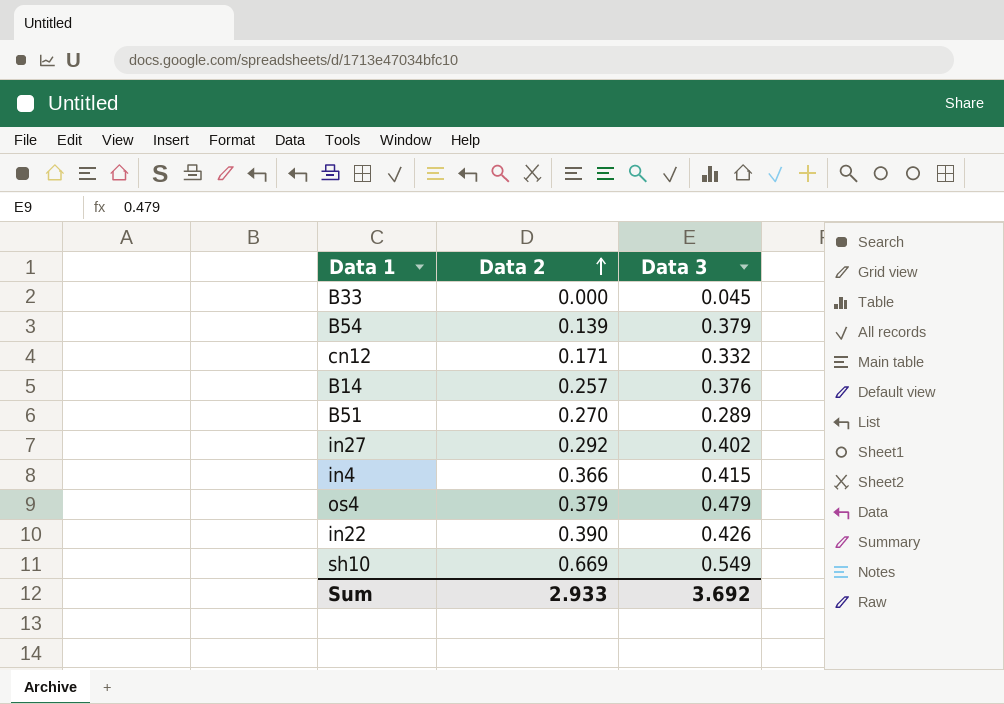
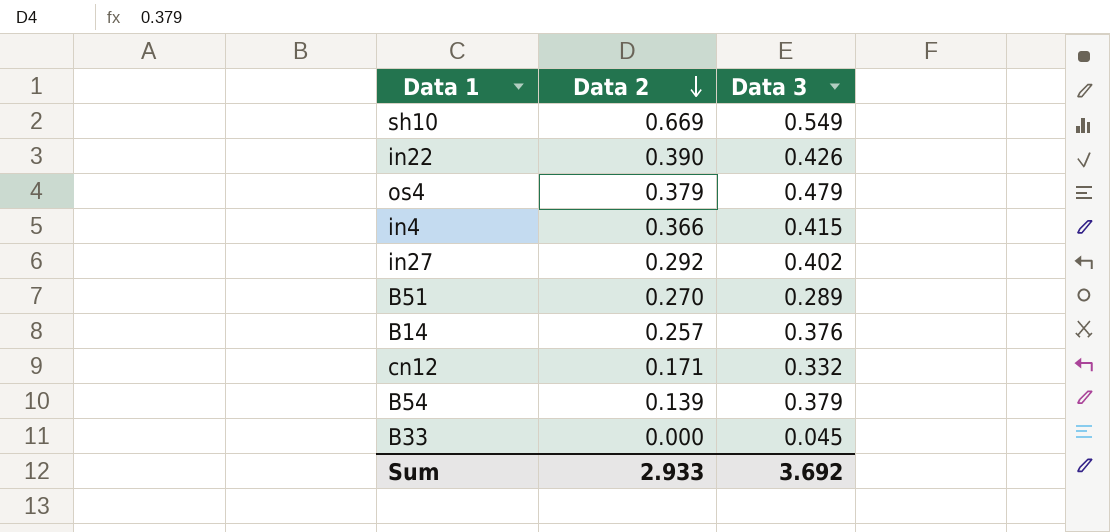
row order: Data 2 ascending -> Data 2 descending

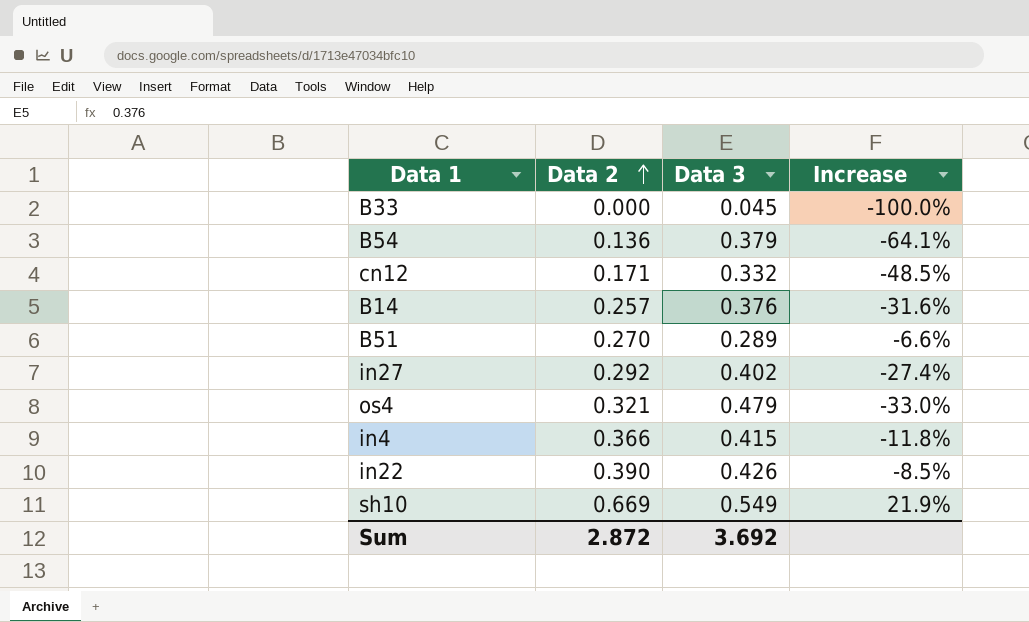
row order: Data 2 descending -> Data 2 ascending
column Increase | formula: none -> ([Data 2] - [Data 3]) / [Data 3]
B54 | Data 2: 0.139 -> 0.136
os4 | Data 2: 0.379 -> 0.321
Sum | Data 2: 2.933 -> 2.872

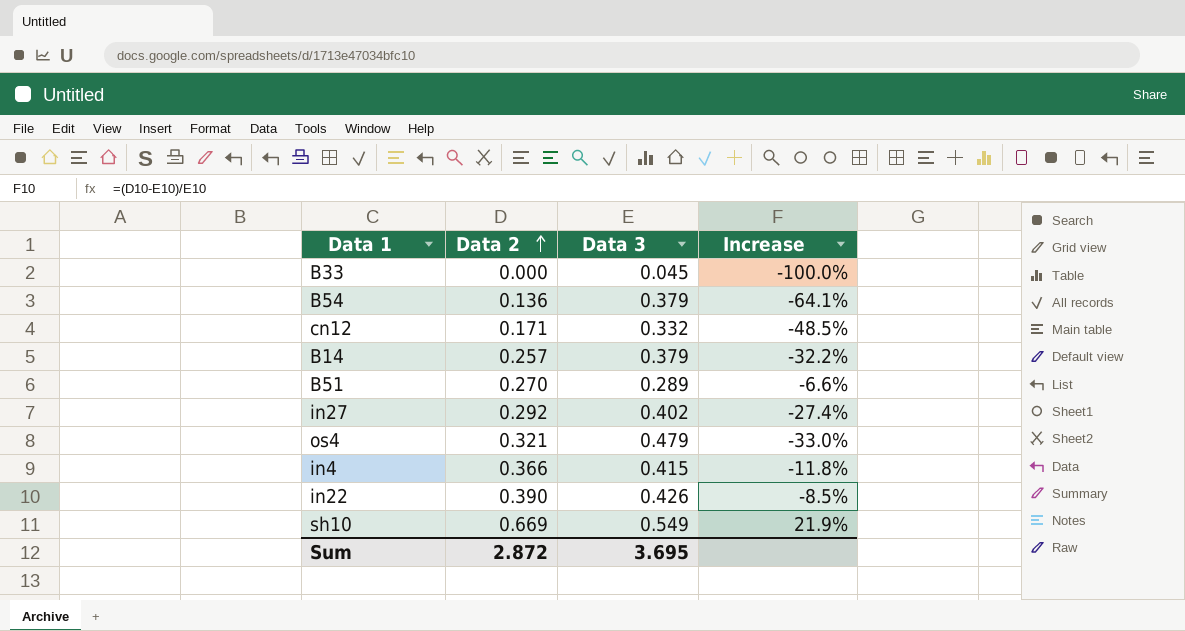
B14 | Data 3: 0.376 -> 0.379
B14 | Increase: -31.6% -> -32.2%
Sum | Data 3: 3.692 -> 3.695

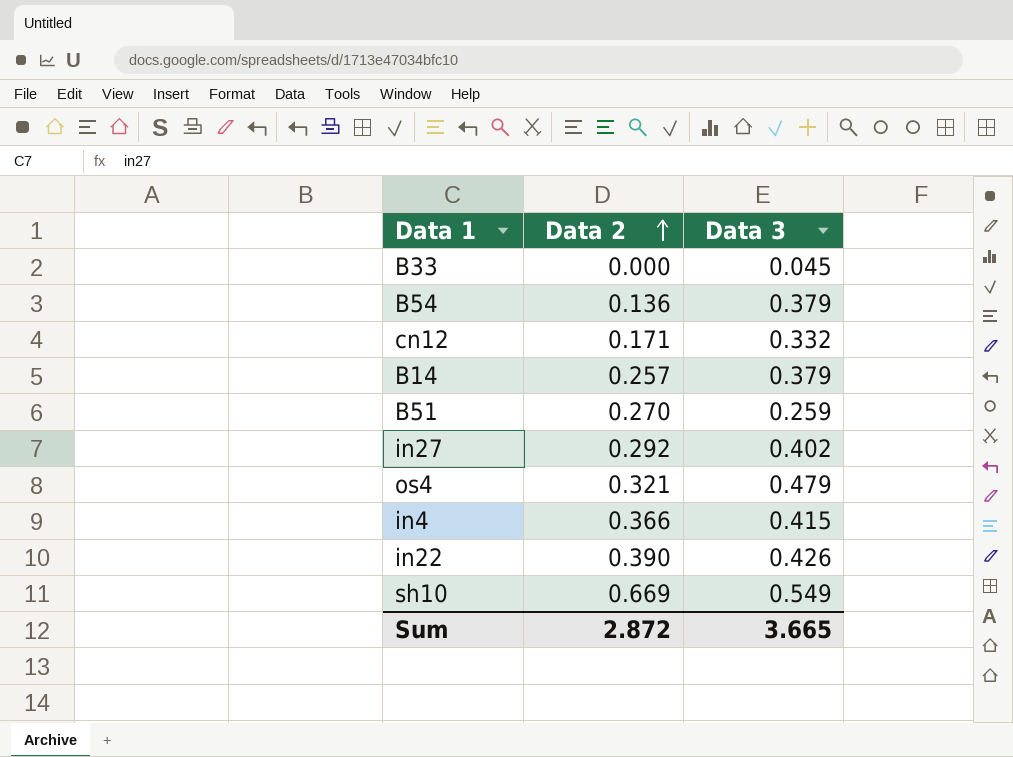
column Increase | formula: ([Data 2] - [Data 3]) / [Data 3] -> none
B51 | Data 3: 0.289 -> 0.259
Sum | Data 3: 3.695 -> 3.665

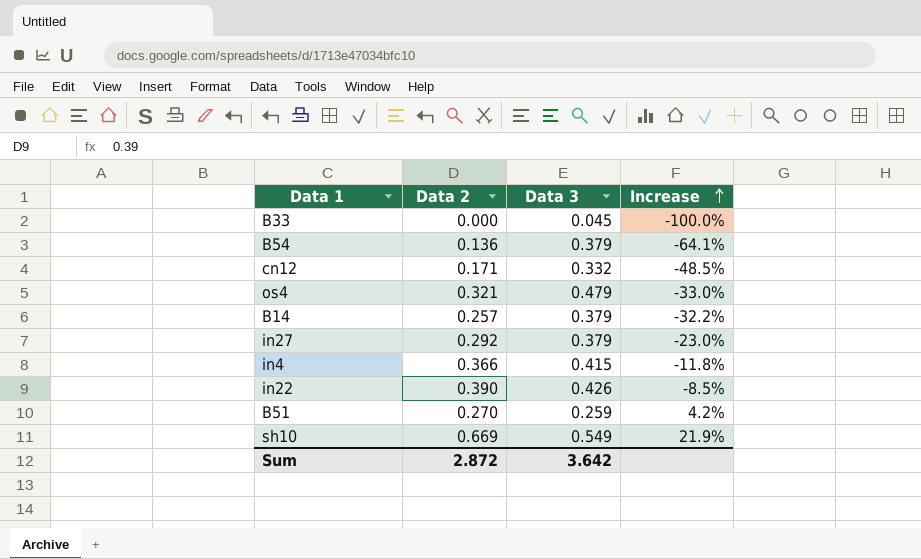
row order: Data 2 ascending -> Increase ascending
column Increase | formula: none -> ([Data 2] - [Data 3]) / [Data 3]
in27 | Data 3: 0.402 -> 0.379
Sum | Data 3: 3.665 -> 3.642

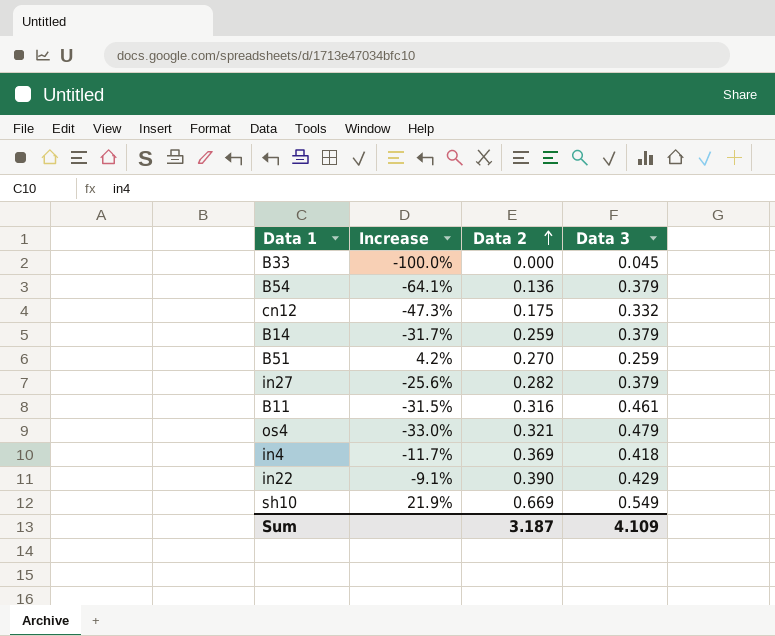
row order: Increase ascending -> Data 2 ascending
column Increase | position: 4 -> 2
cn12 | Increase: -48.5% -> -47.3%
cn12 | Data 2: 0.171 -> 0.175
B14 | Increase: -32.2% -> -31.7%
B14 | Data 2: 0.257 -> 0.259
in27 | Increase: -23.0% -> -25.6%
in27 | Data 2: 0.292 -> 0.282
row B11: none -> -31.5% | 0.316 | 0.461
in4 | Increase: -11.8% -> -11.7%
in4 | Data 2: 0.366 -> 0.369
in4 | Data 3: 0.415 -> 0.418
in22 | Increase: -8.5% -> -9.1%
in22 | Data 3: 0.426 -> 0.429
Sum | Data 2: 2.872 -> 3.187
Sum | Data 3: 3.642 -> 4.109

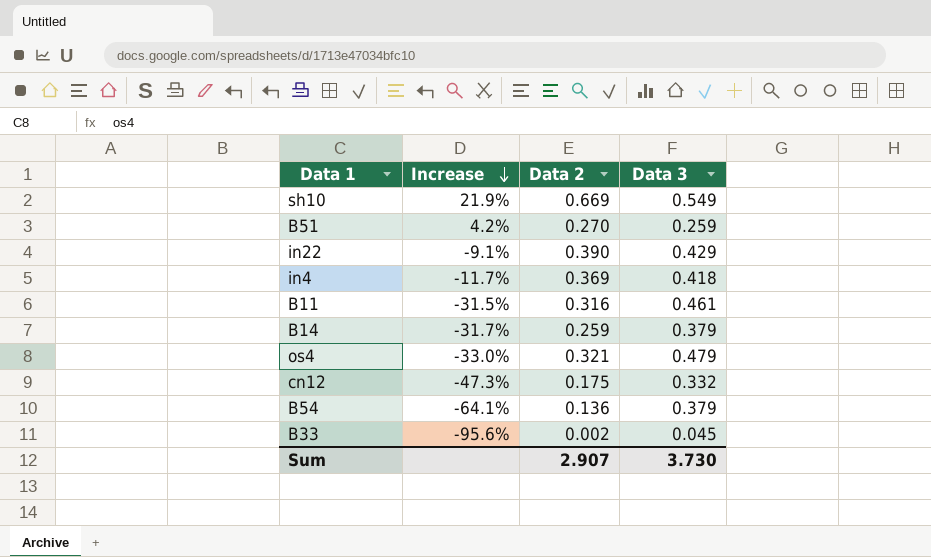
row order: Data 2 ascending -> Increase descending
row in27: -25.6% | 0.282 | 0.379 -> none
B33 | Increase: -100.0% -> -95.6%
B33 | Data 2: 0.000 -> 0.002
Sum | Data 2: 3.187 -> 2.907
Sum | Data 3: 4.109 -> 3.730

